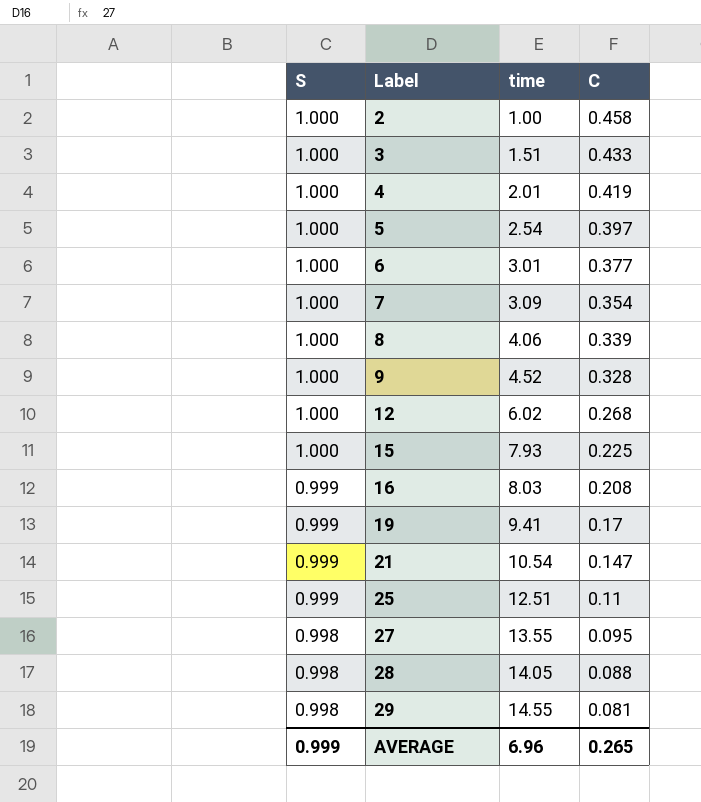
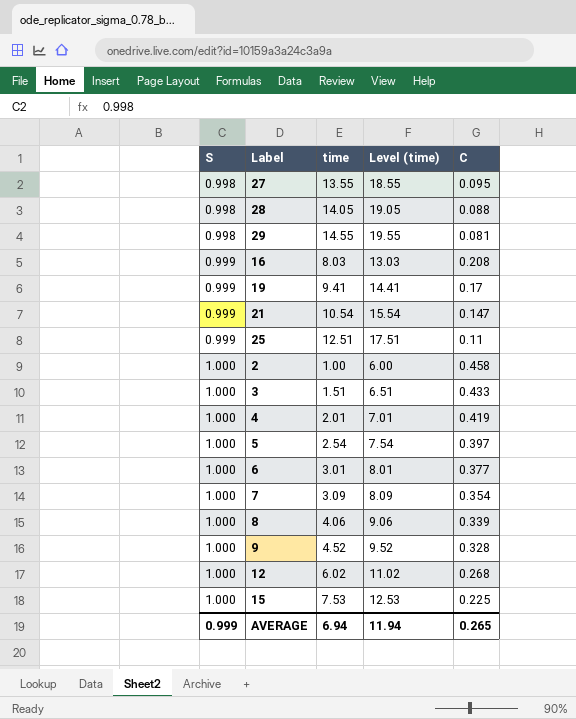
row order: S descending -> S ascending
column Level (time) | formula: none -> [time] + 5
15 | time: 7.93 -> 7.53
AVERAGE | time: 6.96 -> 6.94

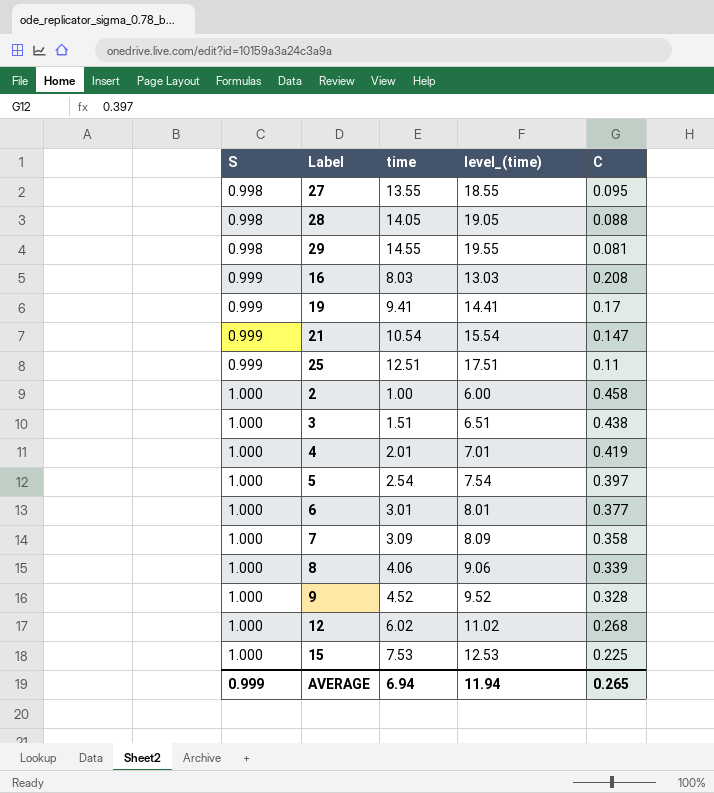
column name: Level (time) -> level_(time)
3 | C: 0.433 -> 0.438
7 | C: 0.354 -> 0.358

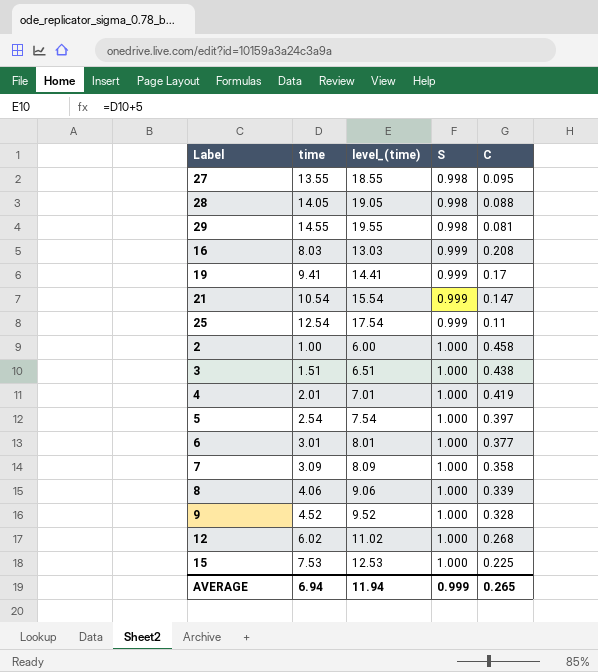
column S | position: 1 -> 4
25 | time: 12.51 -> 12.54
25 | level_(time): 17.51 -> 17.54

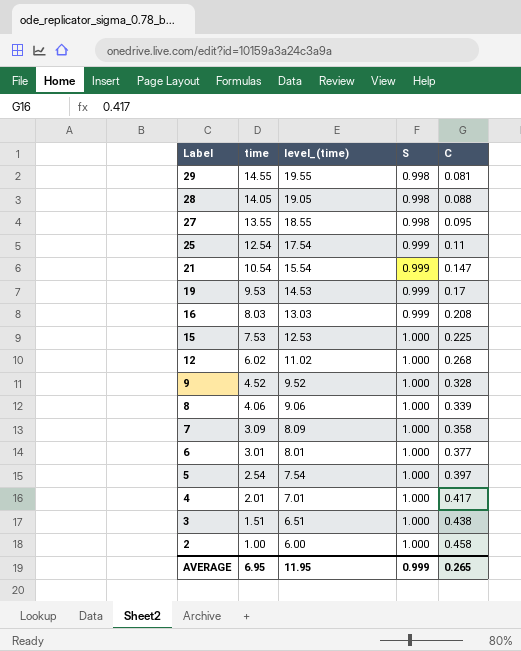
row order: S ascending -> Label descending
19 | time: 9.41 -> 9.53
19 | level_(time): 14.41 -> 14.53
4 | C: 0.419 -> 0.417
AVERAGE | time: 6.94 -> 6.95
AVERAGE | level_(time): 11.94 -> 11.95

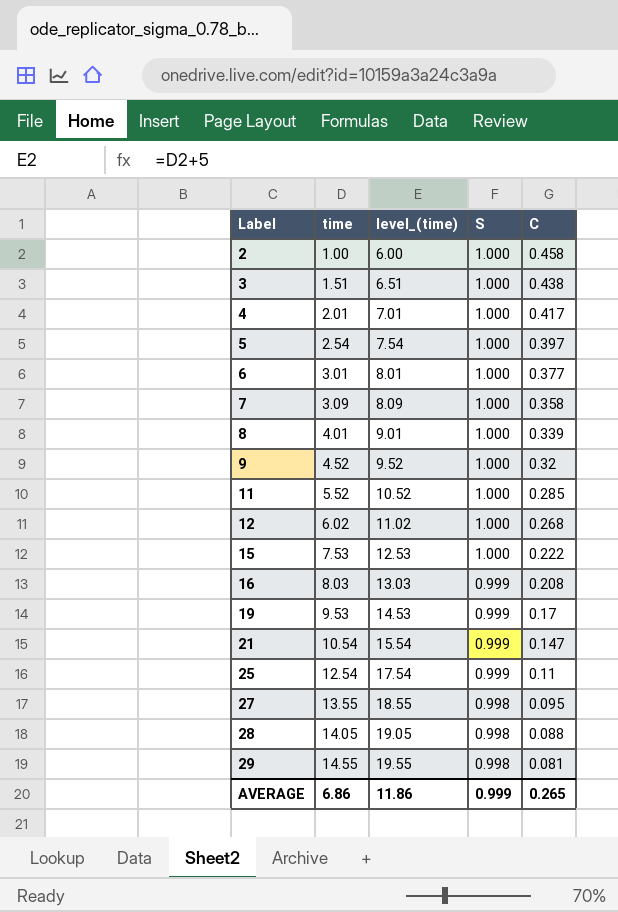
row order: Label descending -> Label ascending
8 | time: 4.06 -> 4.01
8 | level_(time): 9.06 -> 9.01
9 | C: 0.328 -> 0.32
row 11: none -> 5.52 | 10.52 | 1.000 | 0.285
15 | C: 0.225 -> 0.222
AVERAGE | time: 6.95 -> 6.86
AVERAGE | level_(time): 11.95 -> 11.86

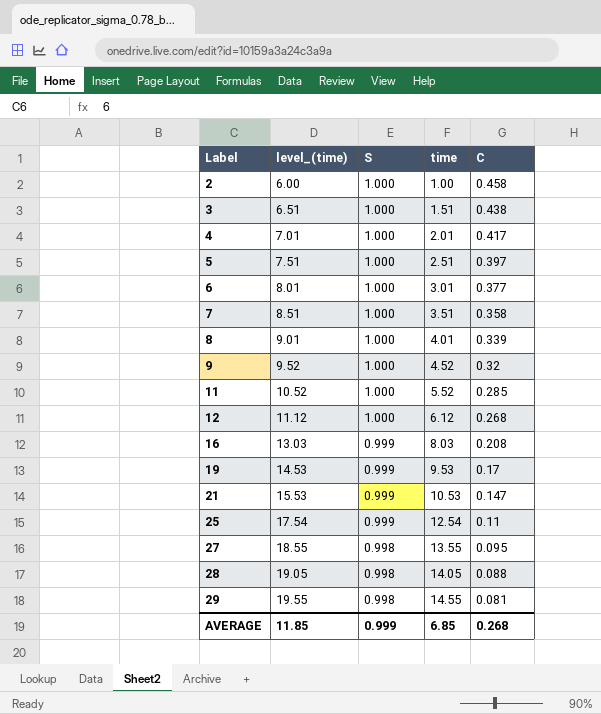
column time | position: 2 -> 4
row 15: 7.53 | 12.53 | 1.000 | 0.222 -> none
5 | level_(time): 7.54 -> 7.51
5 | time: 2.54 -> 2.51
7 | level_(time): 8.09 -> 8.51
7 | time: 3.09 -> 3.51
12 | level_(time): 11.02 -> 11.12
12 | time: 6.02 -> 6.12
21 | level_(time): 15.54 -> 15.53
21 | time: 10.54 -> 10.53
AVERAGE | level_(time): 11.86 -> 11.85
AVERAGE | time: 6.86 -> 6.85
AVERAGE | C: 0.265 -> 0.268

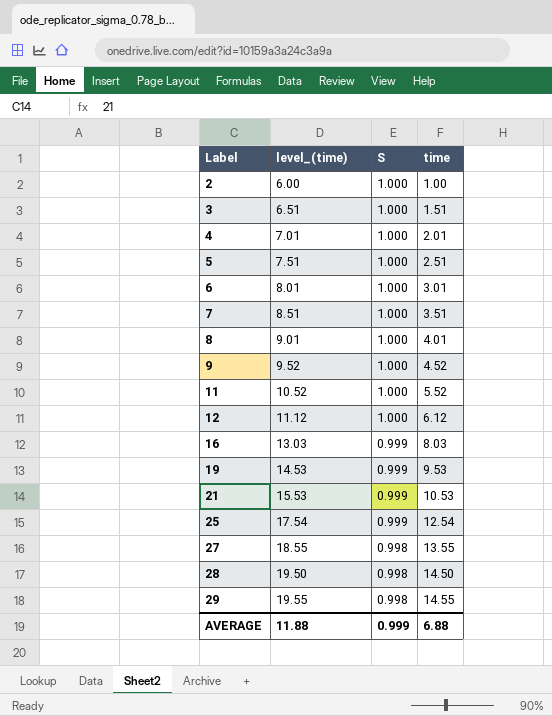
column C | position: 5 -> none
28 | level_(time): 19.05 -> 19.50
28 | time: 14.05 -> 14.50
AVERAGE | level_(time): 11.85 -> 11.88
AVERAGE | time: 6.85 -> 6.88

